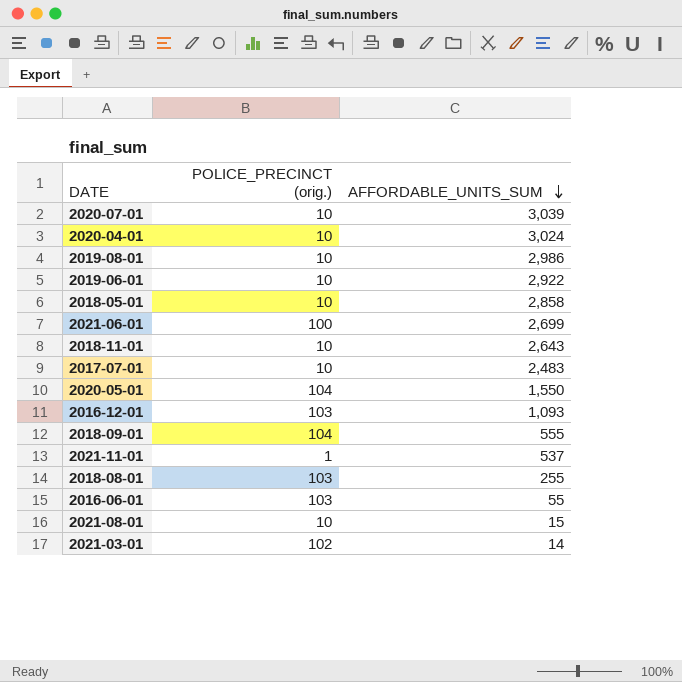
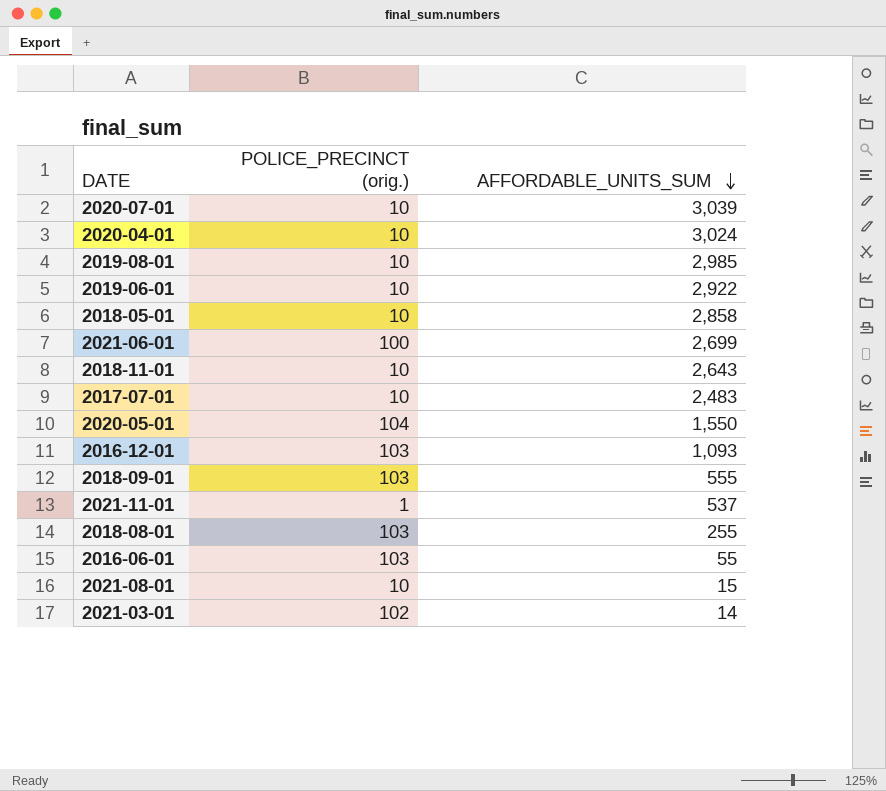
2019-08-01 | AFFORDABLE_UNITS_SUM: 2,986 -> 2,985
2018-09-01 | POLICE_PRECINCT (orig.): 104 -> 103

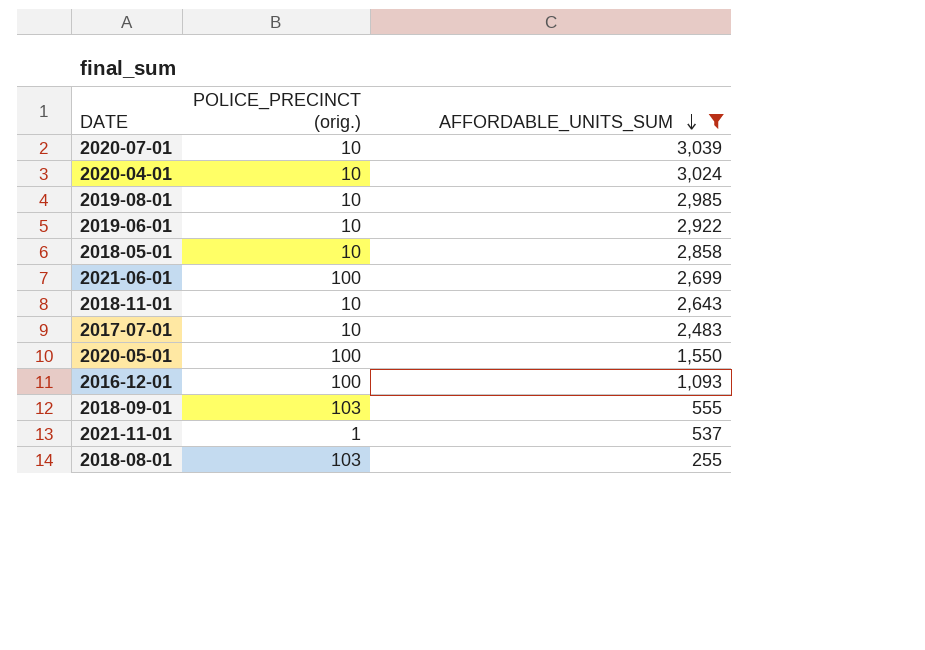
filter: none -> AFFORDABLE_UNITS_SUM >= 255
2020-05-01 | POLICE_PRECINCT (orig.): 104 -> 100
2016-12-01 | POLICE_PRECINCT (orig.): 103 -> 100

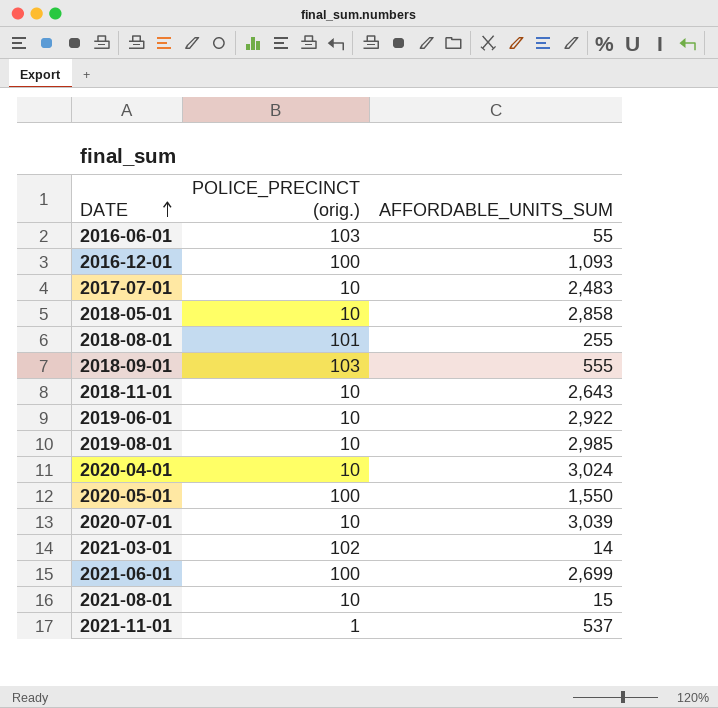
filter: AFFORDABLE_UNITS_SUM >= 255 -> none
row order: AFFORDABLE_UNITS_SUM descending -> DATE ascending
2018-08-01 | POLICE_PRECINCT (orig.): 103 -> 101

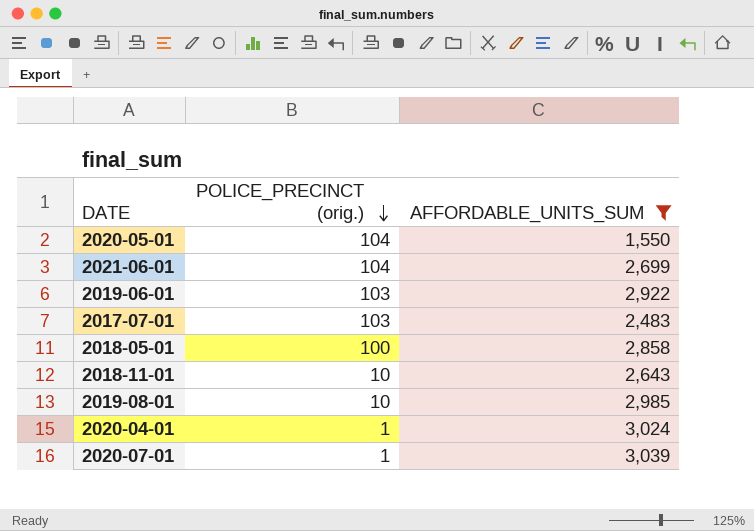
filter: none -> AFFORDABLE_UNITS_SUM >= 1,550
row order: DATE ascending -> POLICE_PRECINCT (orig.) descending
2020-05-01 | POLICE_PRECINCT (orig.): 100 -> 104
2021-06-01 | POLICE_PRECINCT (orig.): 100 -> 104
2019-06-01 | POLICE_PRECINCT (orig.): 10 -> 103
2017-07-01 | POLICE_PRECINCT (orig.): 10 -> 103
2018-05-01 | POLICE_PRECINCT (orig.): 10 -> 100
2020-04-01 | POLICE_PRECINCT (orig.): 10 -> 1
2020-07-01 | POLICE_PRECINCT (orig.): 10 -> 1

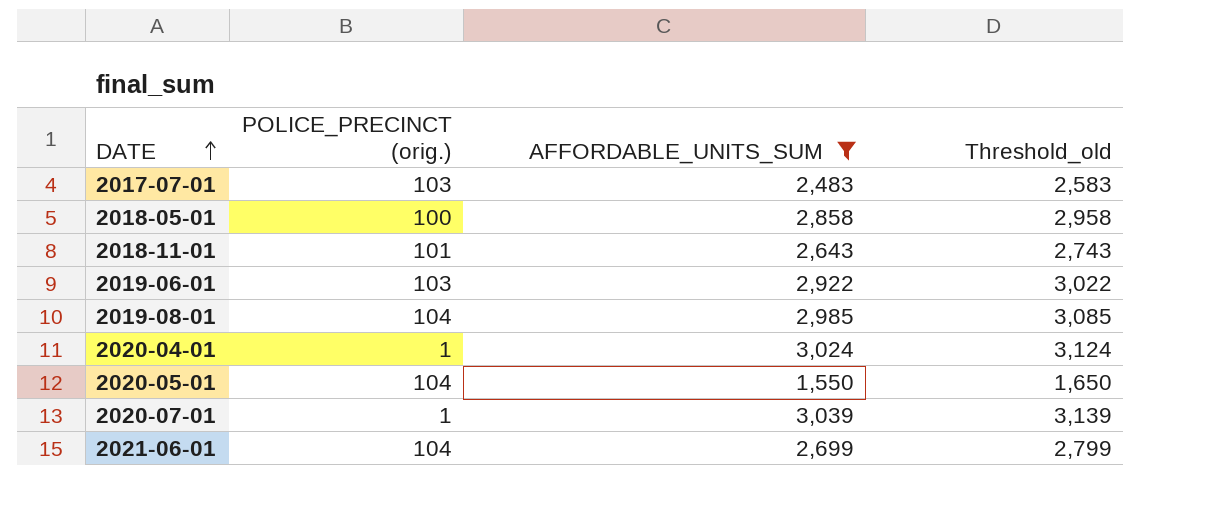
row order: POLICE_PRECINCT (orig.) descending -> DATE ascending
column Threshold_old | formula: none -> [AFFORDABLE_UNITS_SUM] + 100
2018-11-01 | POLICE_PRECINCT (orig.): 10 -> 101
2019-08-01 | POLICE_PRECINCT (orig.): 10 -> 104

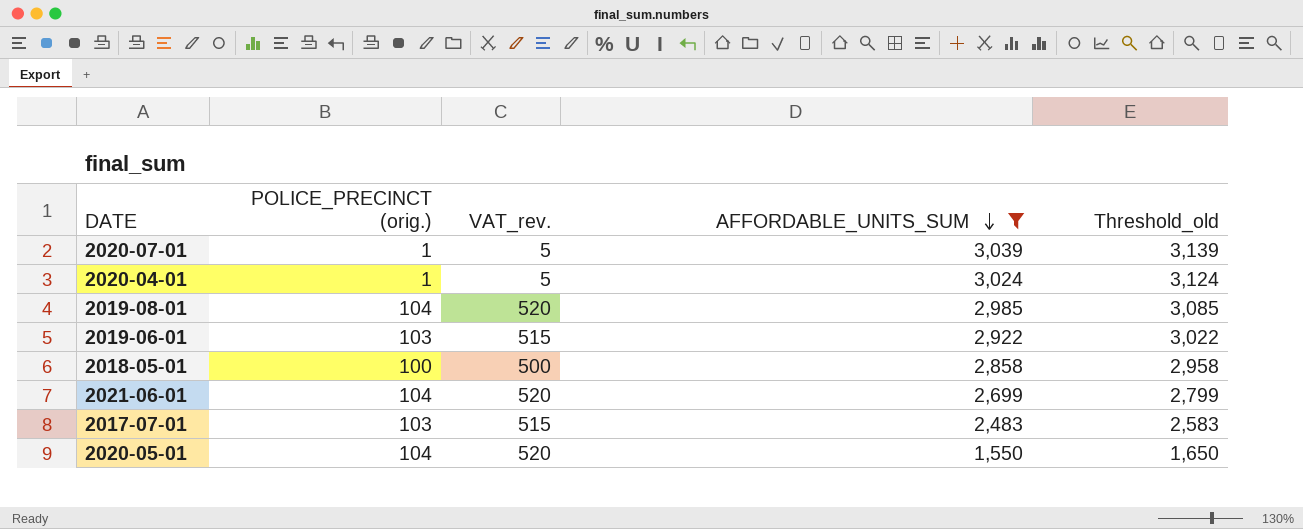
row order: DATE ascending -> AFFORDABLE_UNITS_SUM descending
column VAT_rev. | formula: none -> [POLICE_PRECINCT (orig.)] * 5
row 2018-11-01: 101 | 2,643 | 2,743 -> none

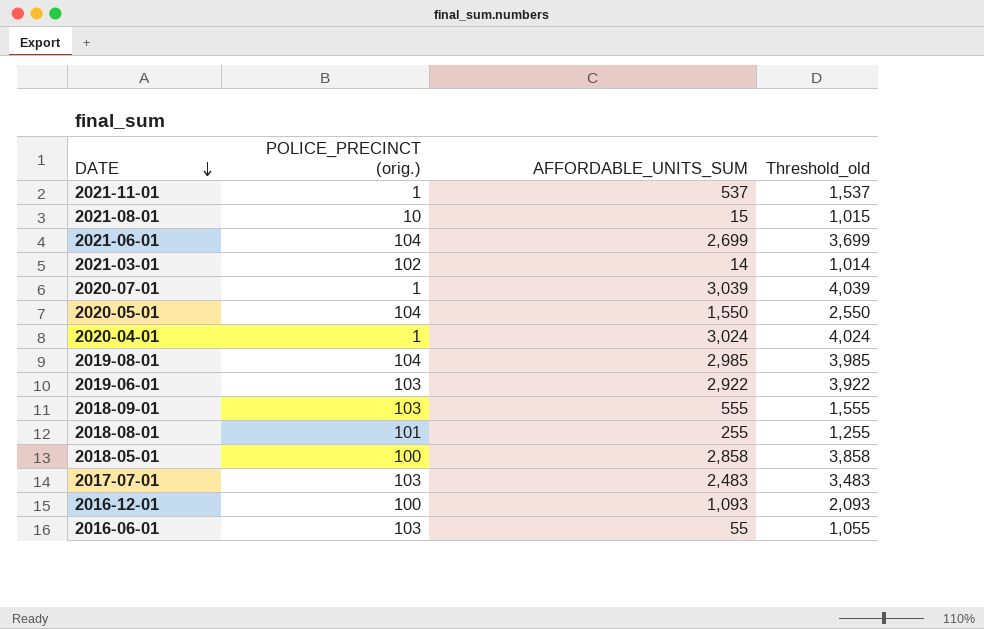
filter: AFFORDABLE_UNITS_SUM >= 1,550 -> none
row order: AFFORDABLE_UNITS_SUM descending -> DATE descending
column VAT_rev. | formula: [POLICE_PRECINCT (orig.)] * 5 -> none
column Threshold_old | formula: [AFFORDABLE_UNITS_SUM] + 100 -> [AFFORDABLE_UNITS_SUM] + 1000

